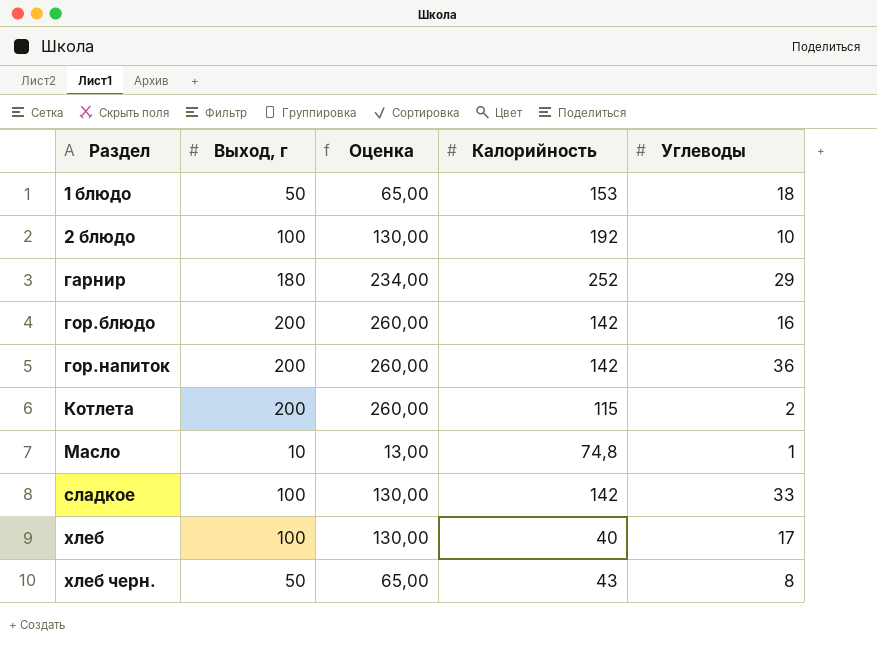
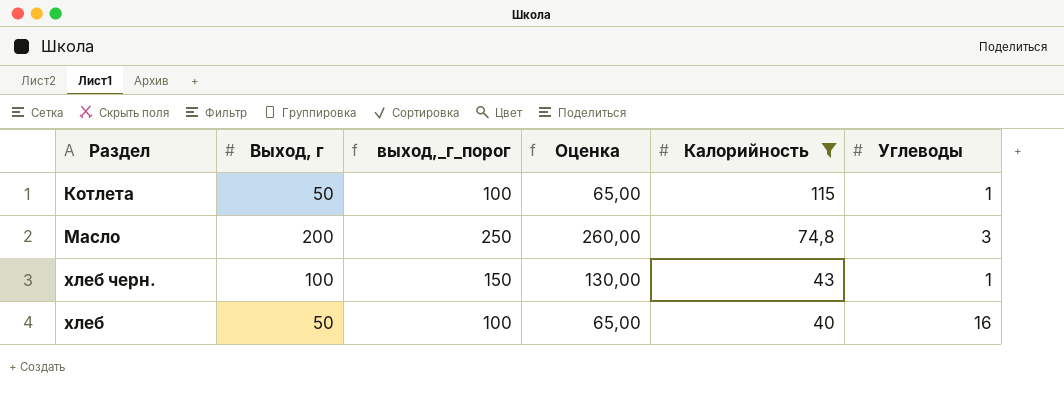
filter: none -> Калорийность <= 115
row order: Раздел ascending -> Калорийность descending
column выход,_г_порог | formula: none -> [Выход, г] + 50
Котлета | Выход, г: 200 -> 50
Котлета | Оценка: 260,00 -> 65,00
Котлета | Углеводы: 2 -> 1
Масло | Выход, г: 10 -> 200
Масло | Оценка: 13,00 -> 260,00
Масло | Углеводы: 1 -> 3
хлеб черн. | Выход, г: 50 -> 100
хлеб черн. | Оценка: 65,00 -> 130,00
хлеб черн. | Углеводы: 8 -> 1
хлеб | Выход, г: 100 -> 50
хлеб | Оценка: 130,00 -> 65,00
хлеб | Углеводы: 17 -> 16

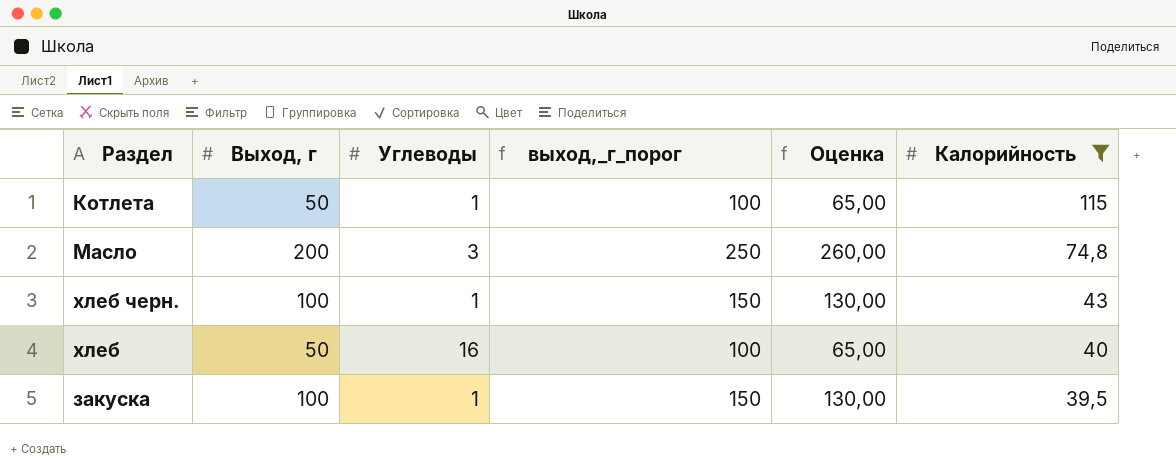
column Углеводы | position: 6 -> 3
row закуска: none -> 100 | 1 | 150 | 130,00 | 39,5

